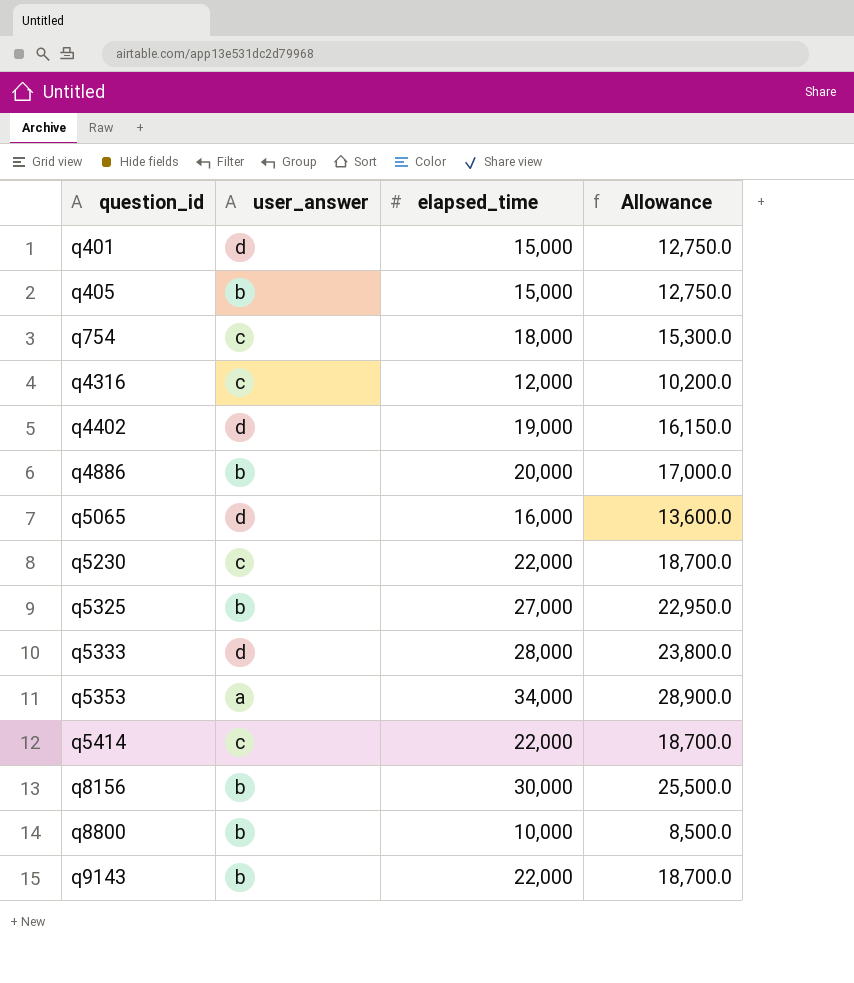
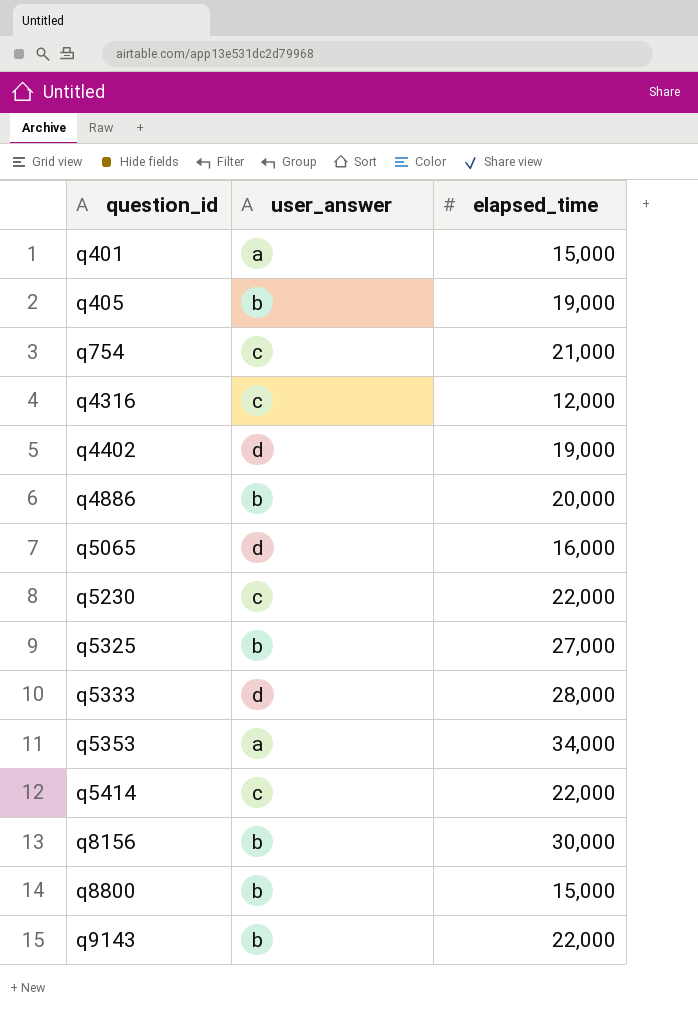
column Allowance | formula: [elapsed_time] * 0.85 -> none
q401 | user_answer: d -> a
q405 | elapsed_time: 15,000 -> 19,000
q754 | elapsed_time: 18,000 -> 21,000
q8800 | elapsed_time: 10,000 -> 15,000

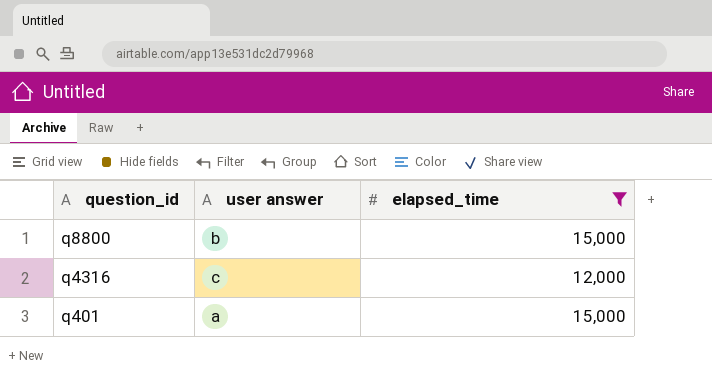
filter: none -> elapsed_time <= 15,000
row order: question_id ascending -> question_id descending
column name: user_answer -> user answer

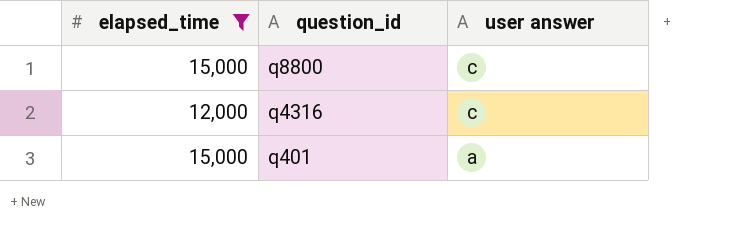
column elapsed_time | position: 3 -> 1
q8800 | user answer: b -> c

